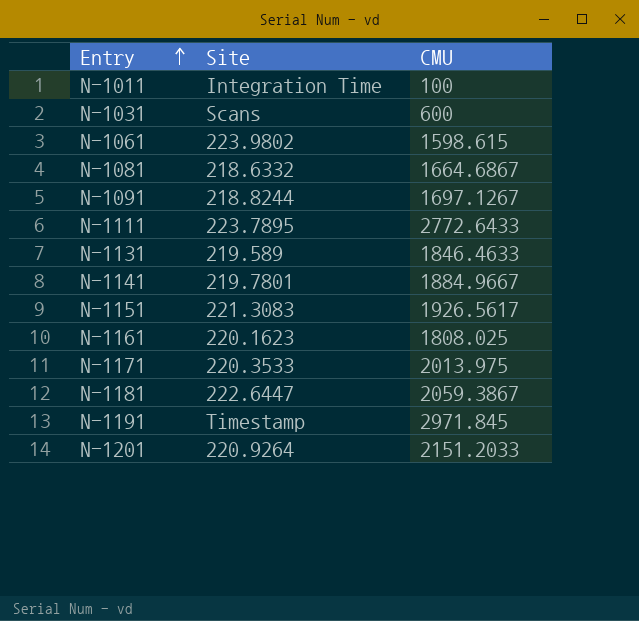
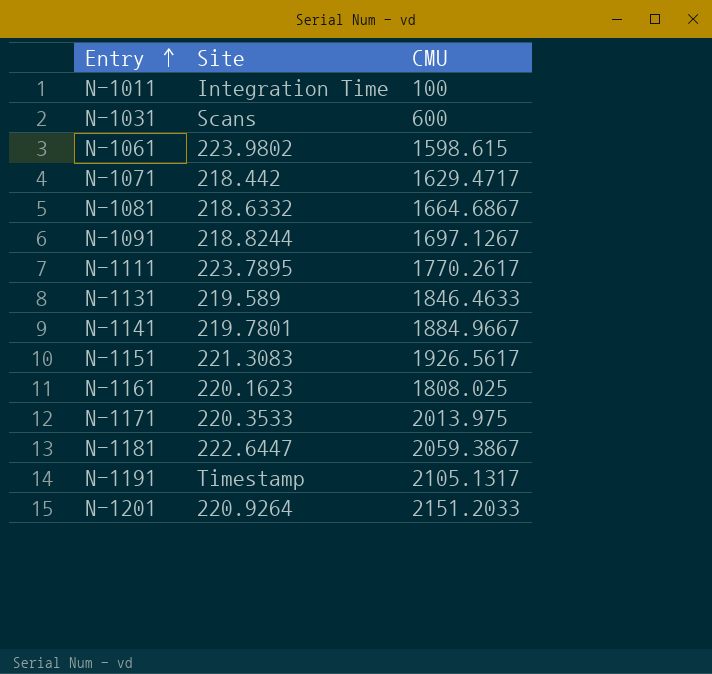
row N-1071: none -> 218.442 | 1629.4717
N-1111 | CMU: 2772.6433 -> 1770.2617
N-1191 | CMU: 2971.845 -> 2105.1317

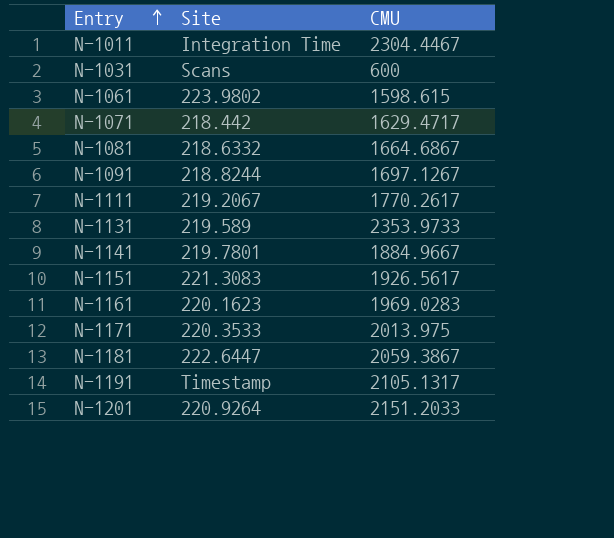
N-1011 | CMU: 100 -> 2304.4467
N-1111 | Site: 223.7895 -> 219.2067
N-1131 | CMU: 1846.4633 -> 2353.9733
N-1161 | CMU: 1808.025 -> 1969.0283

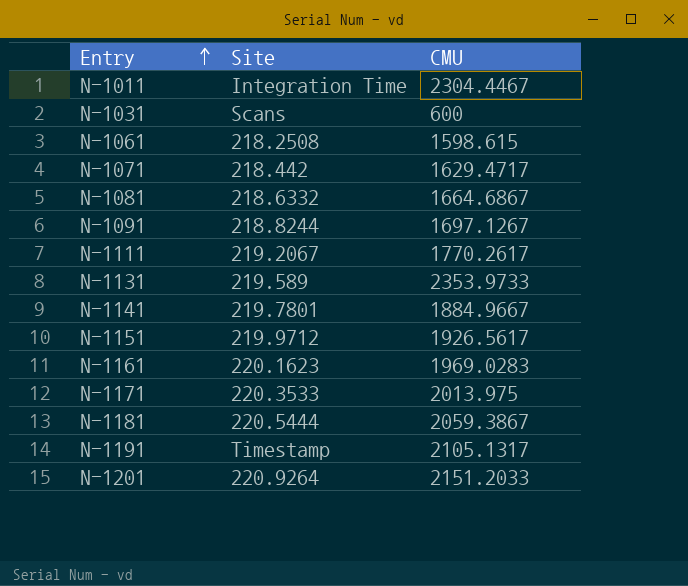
N-1061 | Site: 223.9802 -> 218.2508
N-1151 | Site: 221.3083 -> 219.9712
N-1181 | Site: 222.6447 -> 220.5444

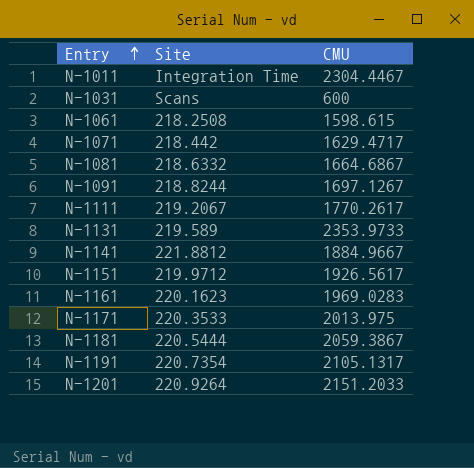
N-1141 | Site: 219.7801 -> 221.8812
N-1191 | Site: Timestamp -> 220.7354

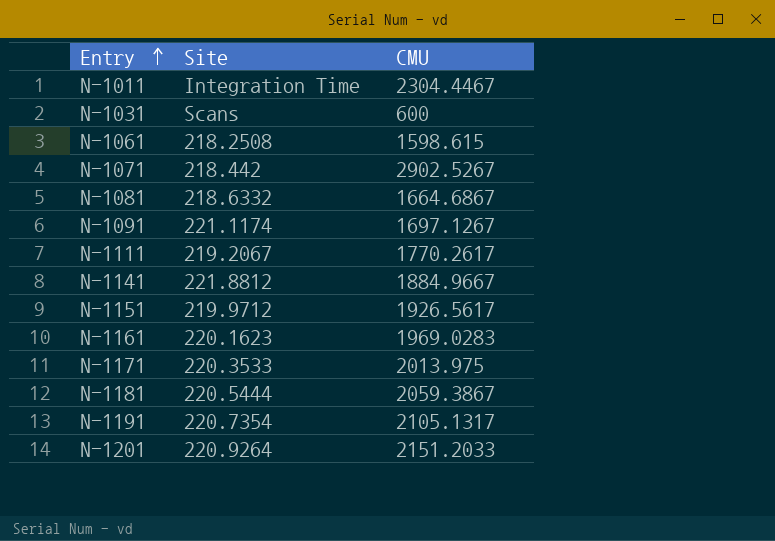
row N-1131: 219.589 | 2353.9733 -> none
N-1071 | CMU: 1629.4717 -> 2902.5267
N-1091 | Site: 218.8244 -> 221.1174

